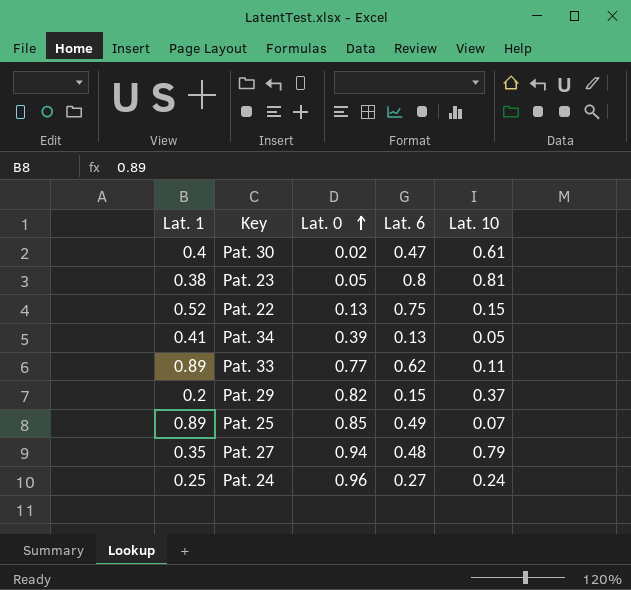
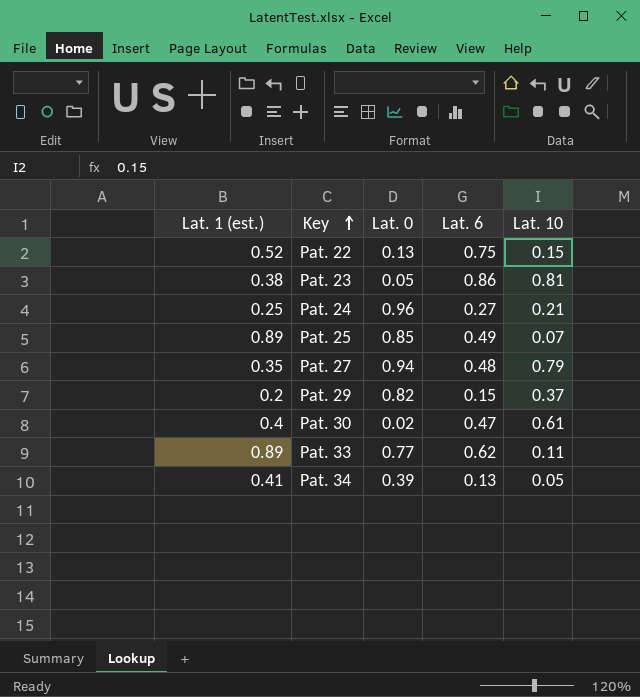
row order: Lat. 0 ascending -> Key ascending
column name: Lat. 1 -> Lat. 1 (est.)
Pat. 23 | Lat. 6: 0.8 -> 0.86
Pat. 24 | Lat. 10: 0.24 -> 0.21

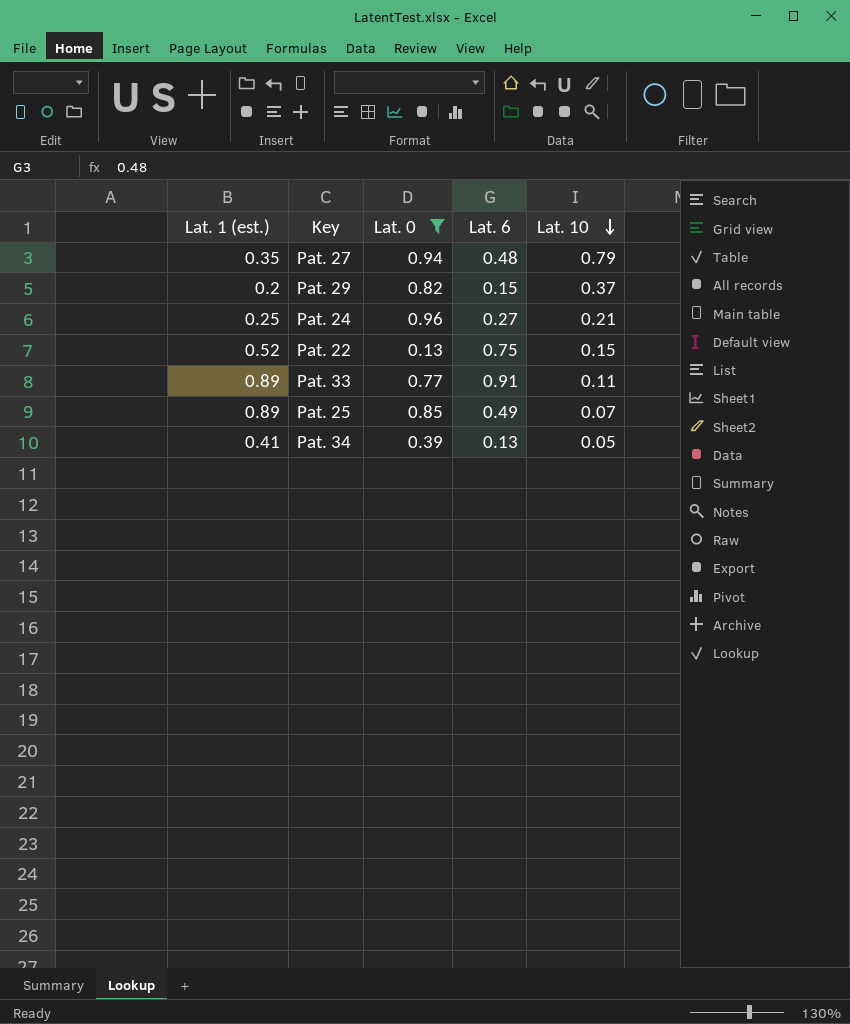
filter: none -> Lat. 0 >= 0.13
row order: Key ascending -> Lat. 10 descending
Pat. 33 | Lat. 6: 0.62 -> 0.91

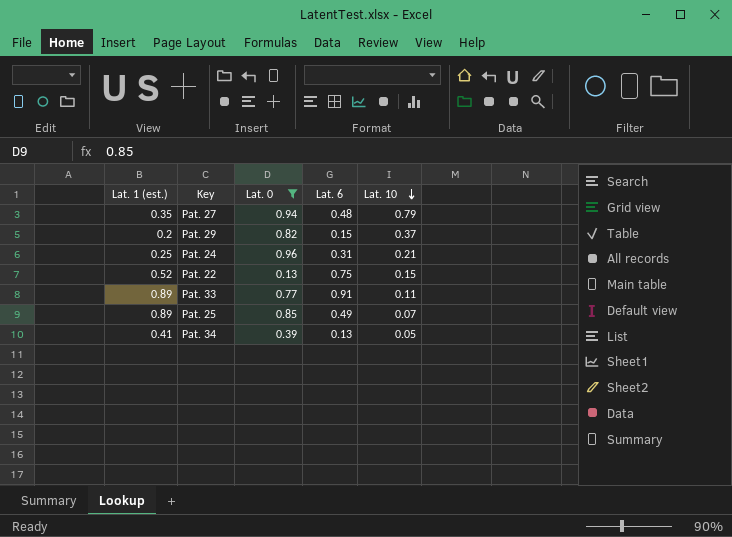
Pat. 24 | Lat. 6: 0.27 -> 0.31

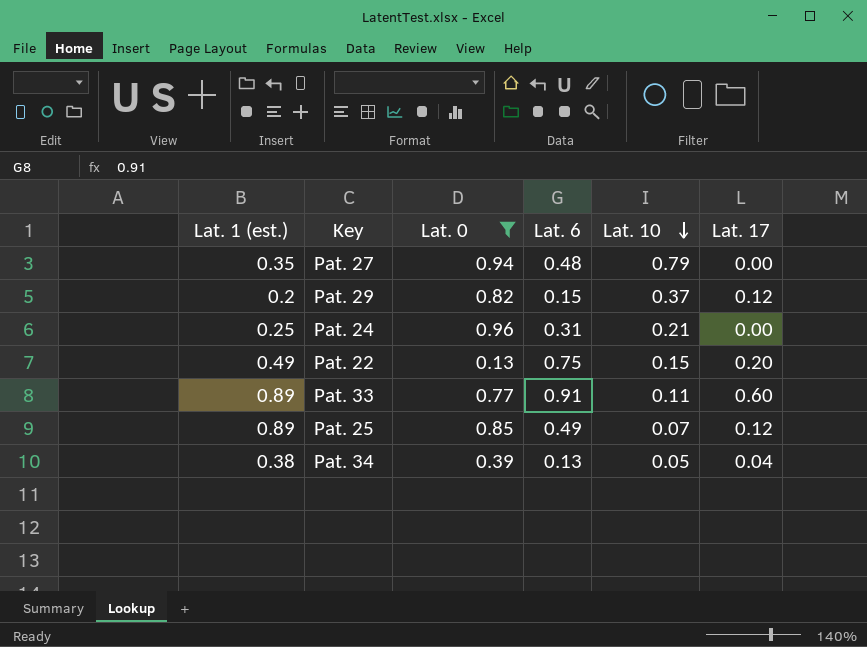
column Lat. 17 | position: none -> 6
Pat. 22 | Lat. 1 (est.): 0.52 -> 0.49
Pat. 34 | Lat. 1 (est.): 0.41 -> 0.38

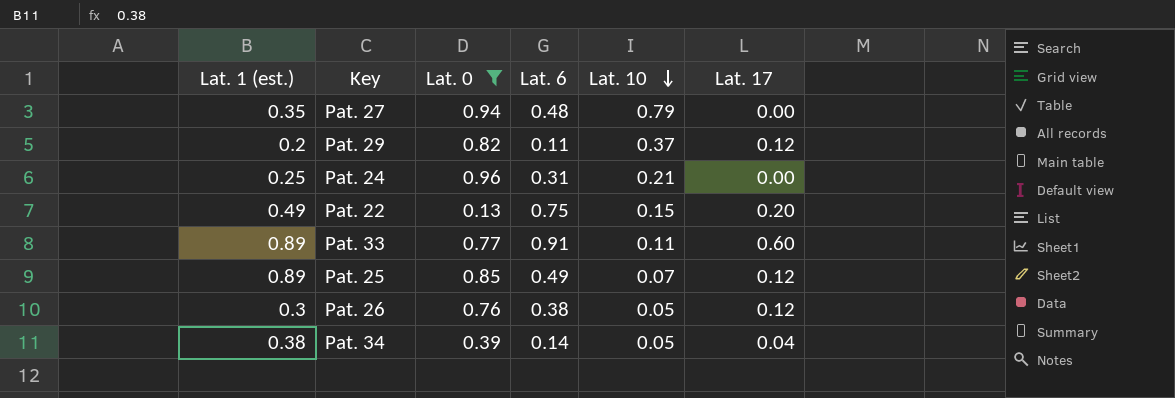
Pat. 29 | Lat. 6: 0.15 -> 0.11
row Pat. 26: none -> 0.3 | 0.76 | 0.38 | 0.05 | 0.12
Pat. 34 | Lat. 6: 0.13 -> 0.14

